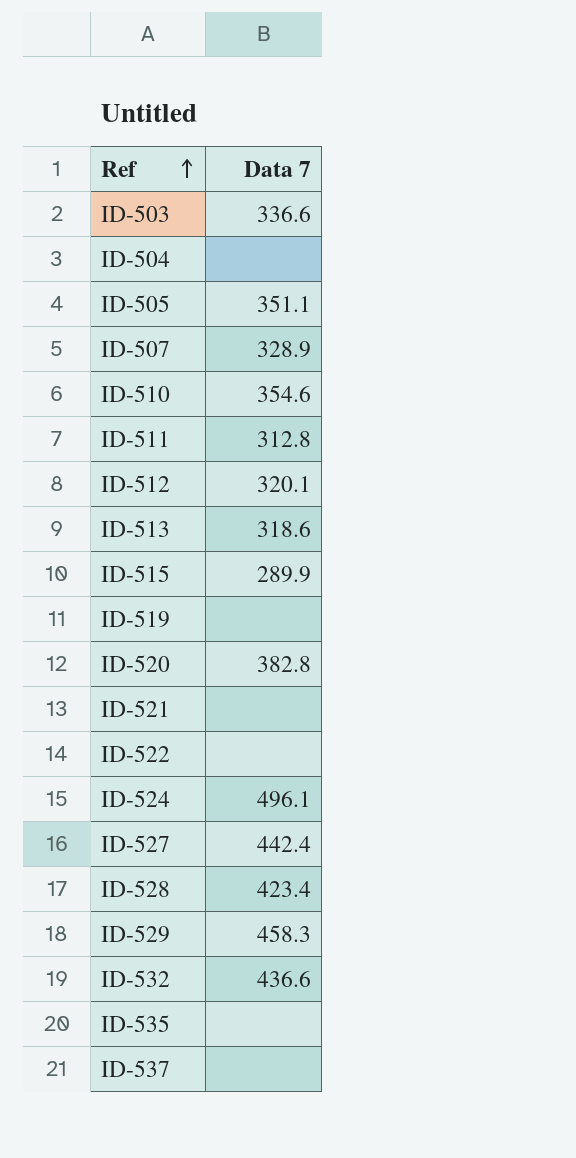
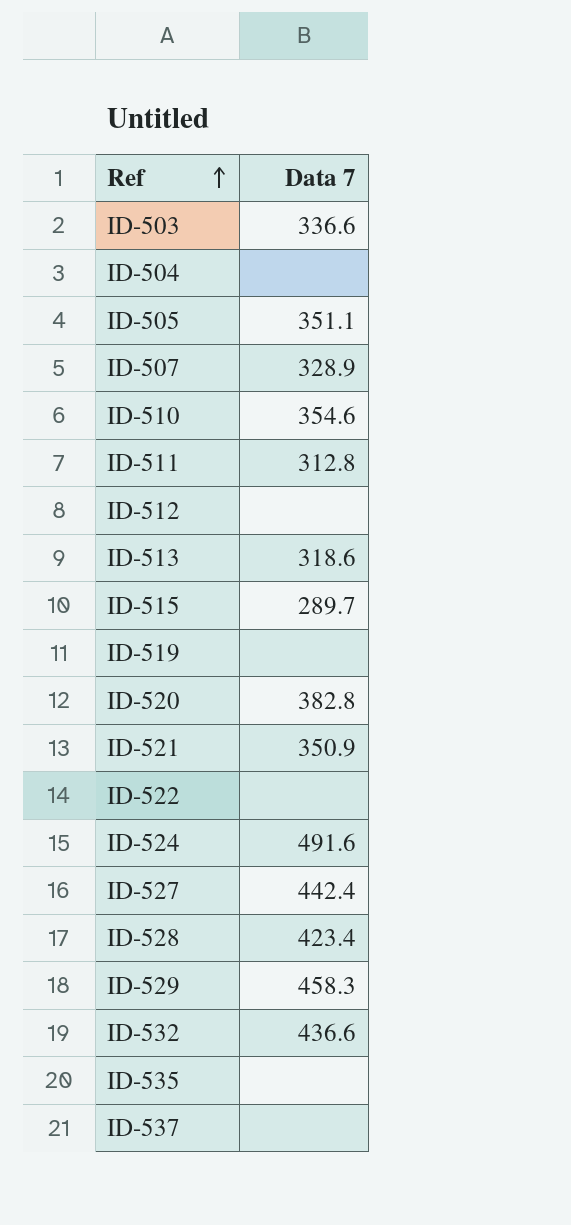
ID-512 | Data 7: 320.1 -> none
ID-515 | Data 7: 289.9 -> 289.7
ID-521 | Data 7: none -> 350.9
ID-524 | Data 7: 496.1 -> 491.6

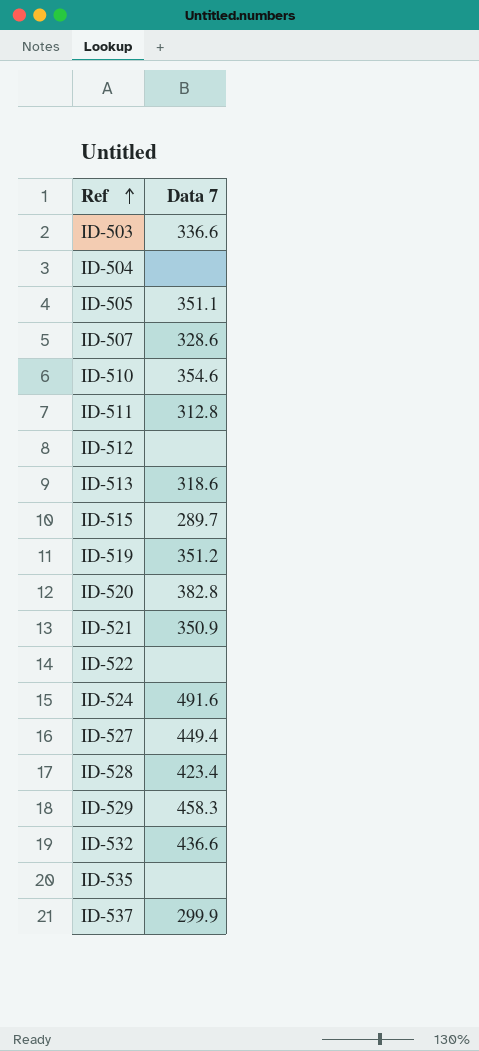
ID-507 | Data 7: 328.9 -> 328.6
ID-519 | Data 7: none -> 351.2
ID-527 | Data 7: 442.4 -> 449.4
ID-537 | Data 7: none -> 299.9

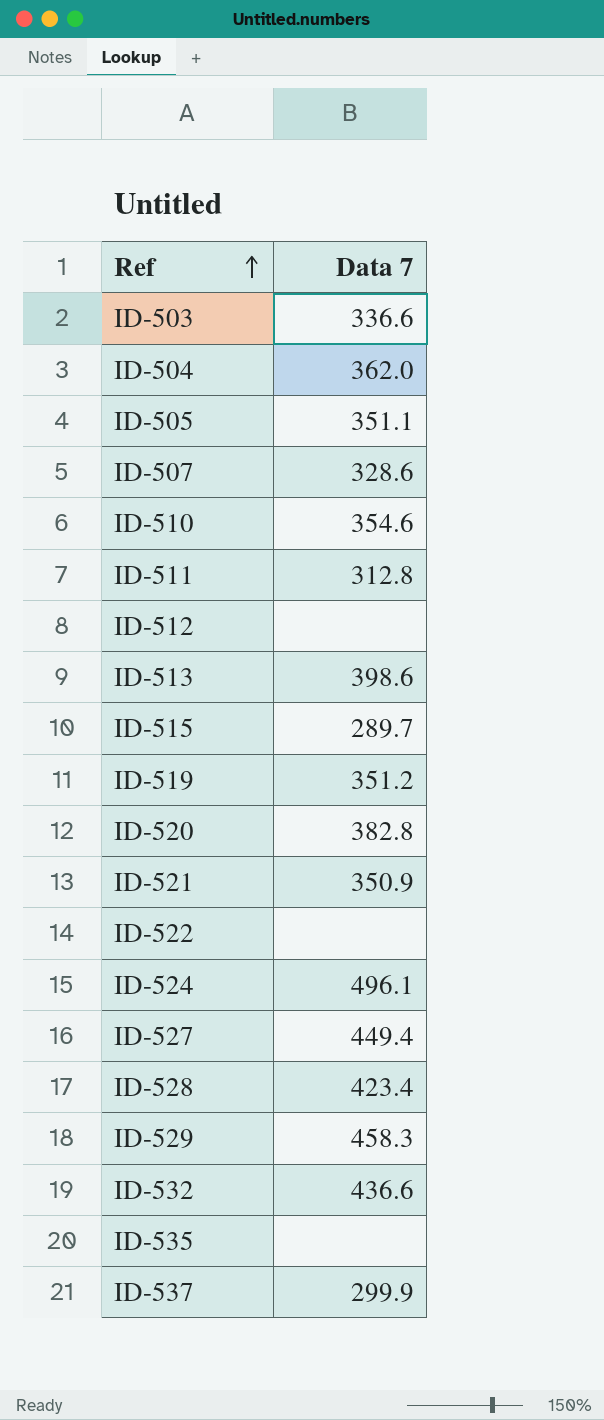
ID-504 | Data 7: none -> 362.0
ID-513 | Data 7: 318.6 -> 398.6
ID-524 | Data 7: 491.6 -> 496.1

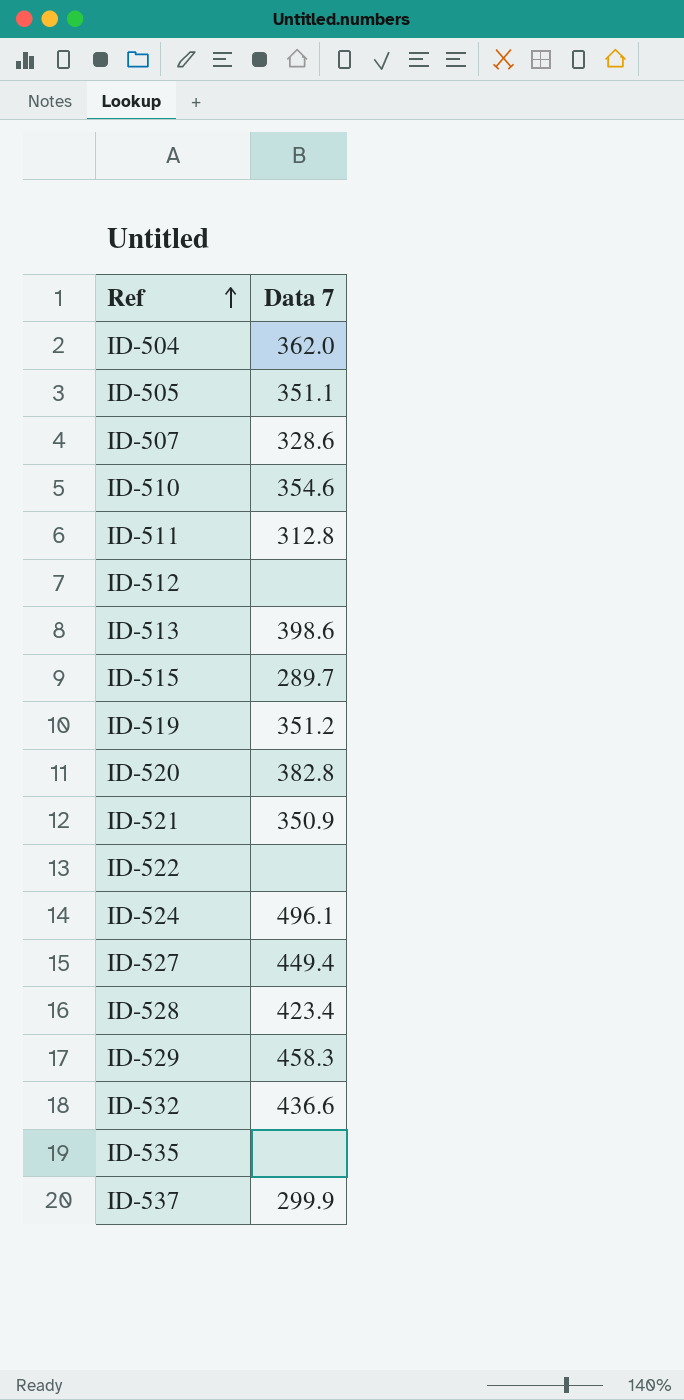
row ID-503: 336.6 -> none

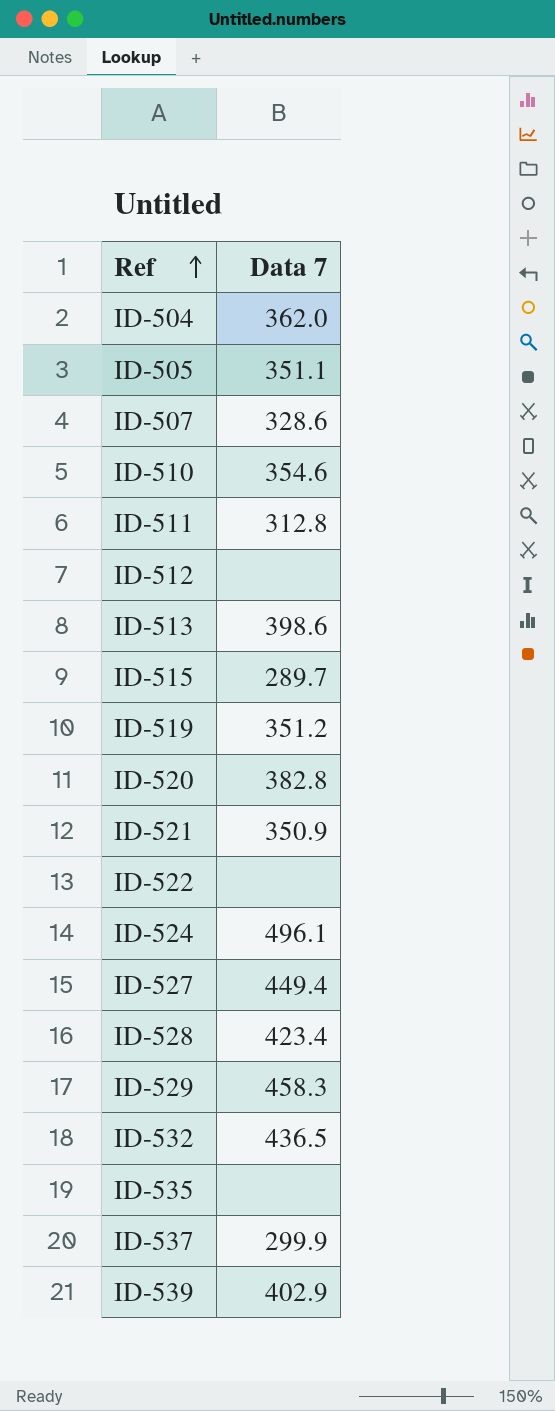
ID-532 | Data 7: 436.6 -> 436.5
row ID-539: none -> 402.9

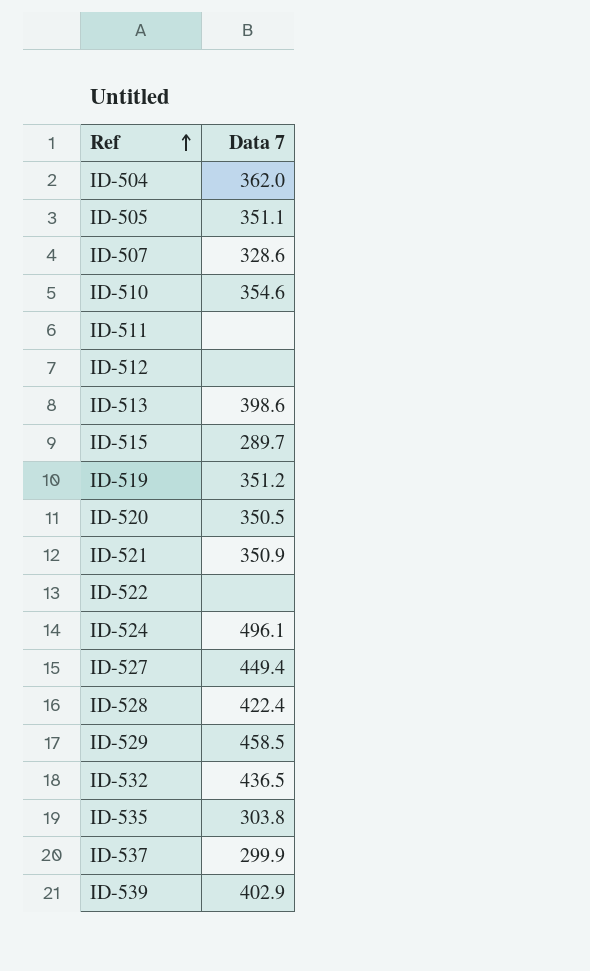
ID-511 | Data 7: 312.8 -> none
ID-520 | Data 7: 382.8 -> 350.5
ID-528 | Data 7: 423.4 -> 422.4
ID-529 | Data 7: 458.3 -> 458.5
ID-535 | Data 7: none -> 303.8

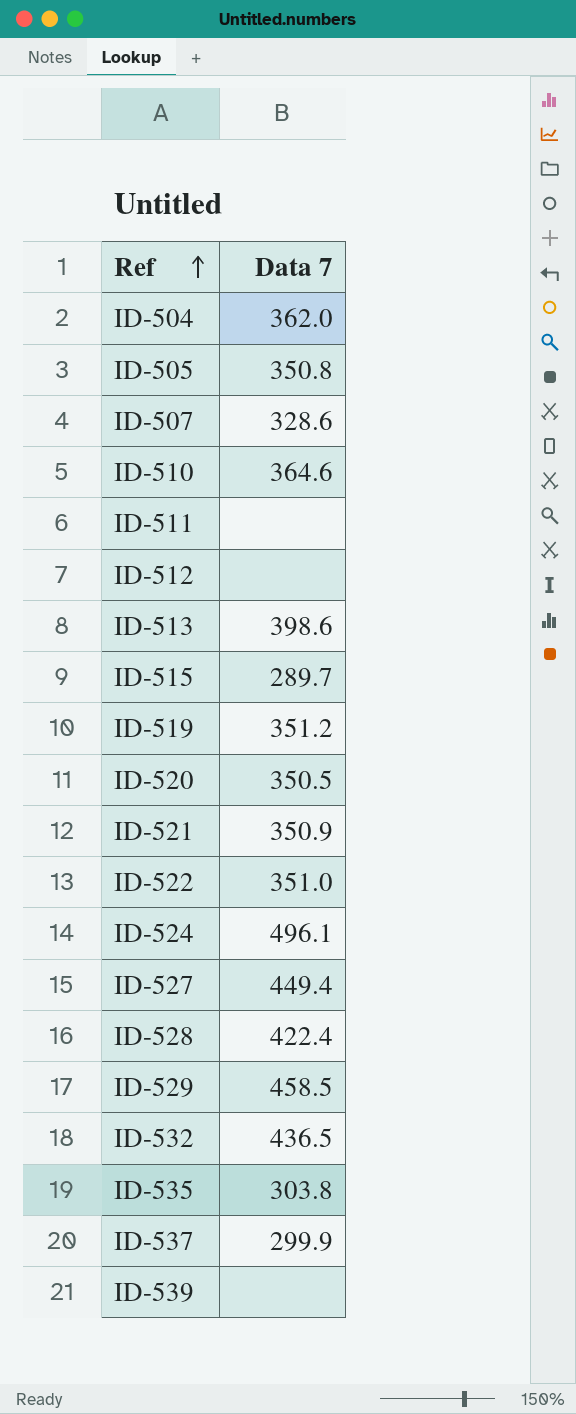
ID-505 | Data 7: 351.1 -> 350.8
ID-510 | Data 7: 354.6 -> 364.6
ID-522 | Data 7: none -> 351.0
ID-539 | Data 7: 402.9 -> none

